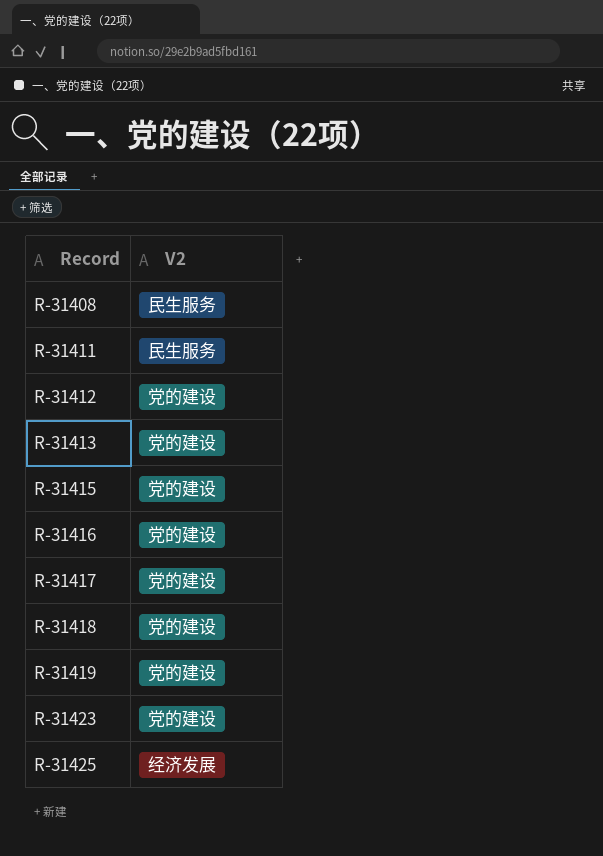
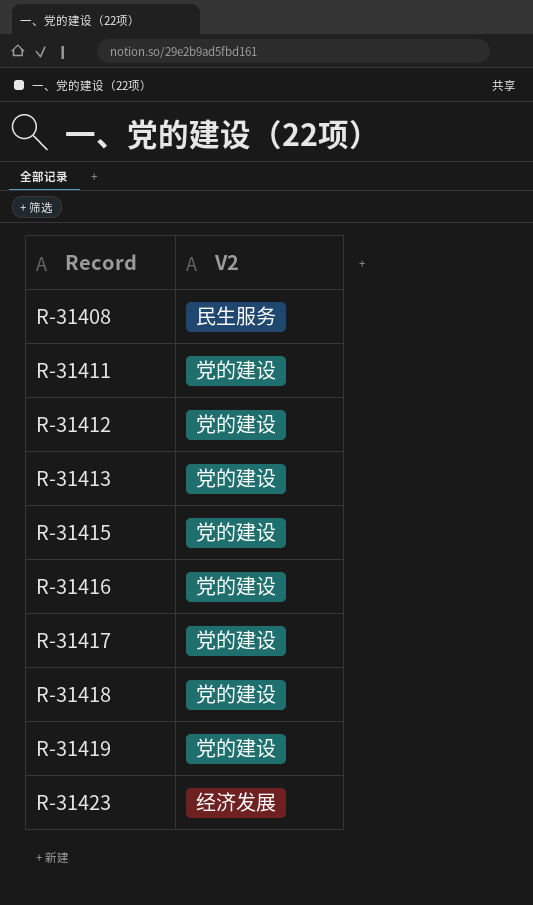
row R-31425: 经济发展 -> none
R-31411 | V2: 民生服务 -> 党的建设
R-31423 | V2: 党的建设 -> 经济发展

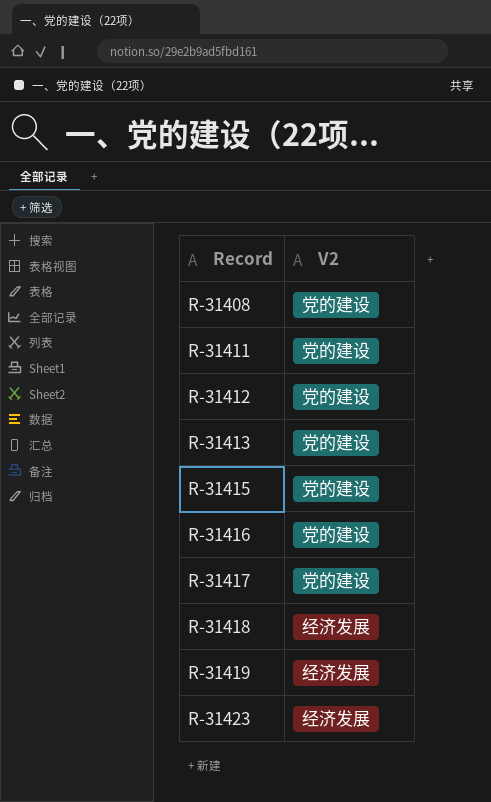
R-31408 | V2: 民生服务 -> 党的建设
R-31418 | V2: 党的建设 -> 经济发展
R-31419 | V2: 党的建设 -> 经济发展

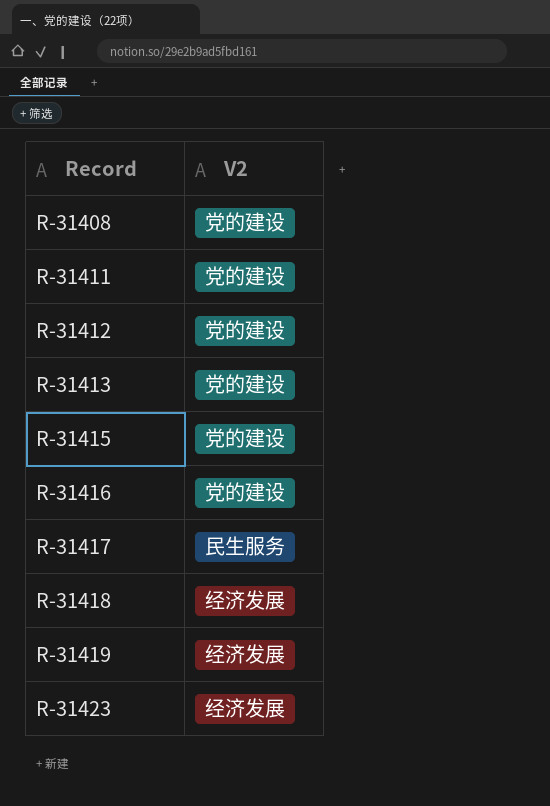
R-31417 | V2: 党的建设 -> 民生服务

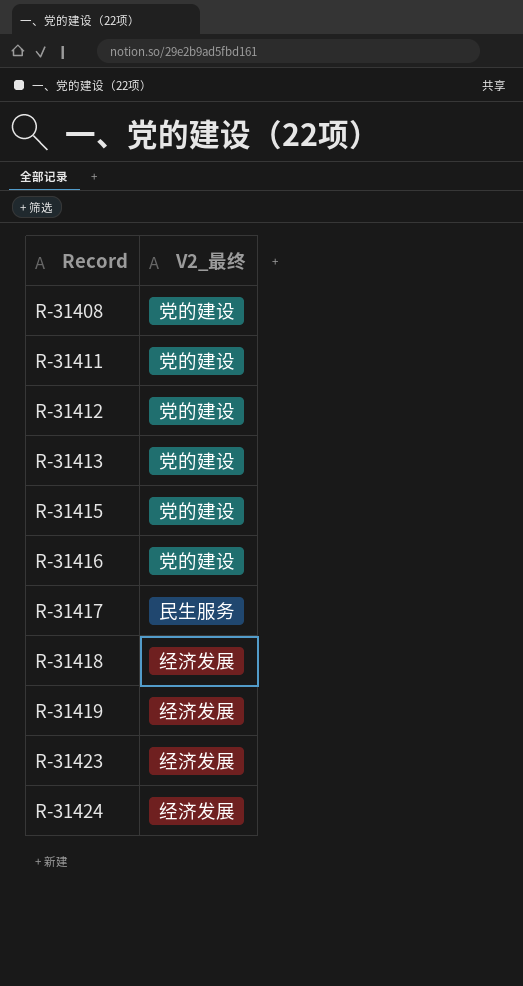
column name: V2 -> V2_最终
row R-31424: none -> 经济发展

